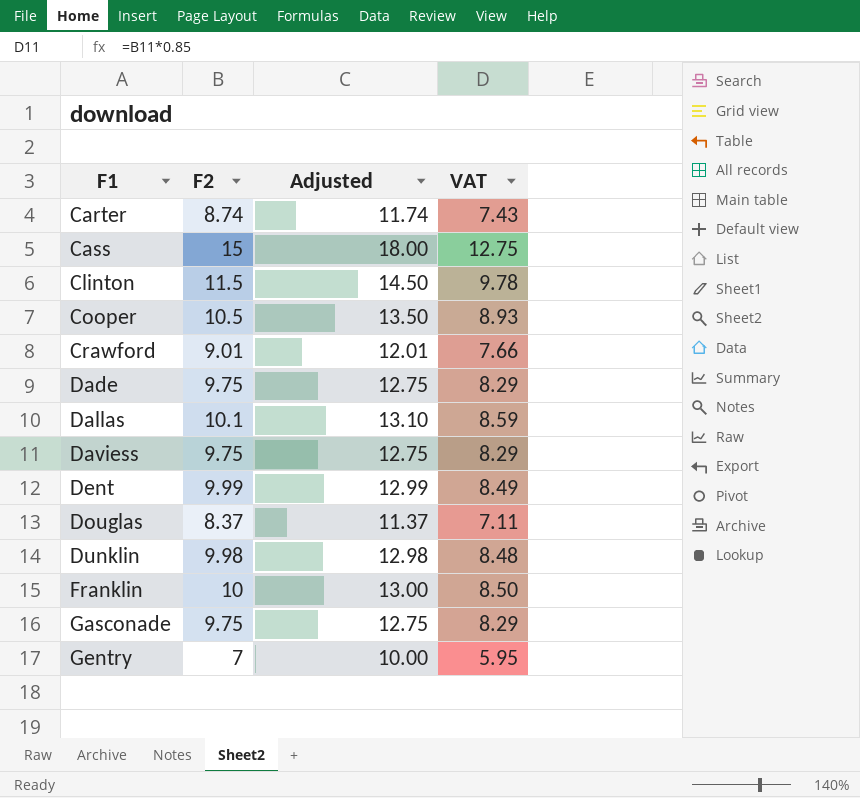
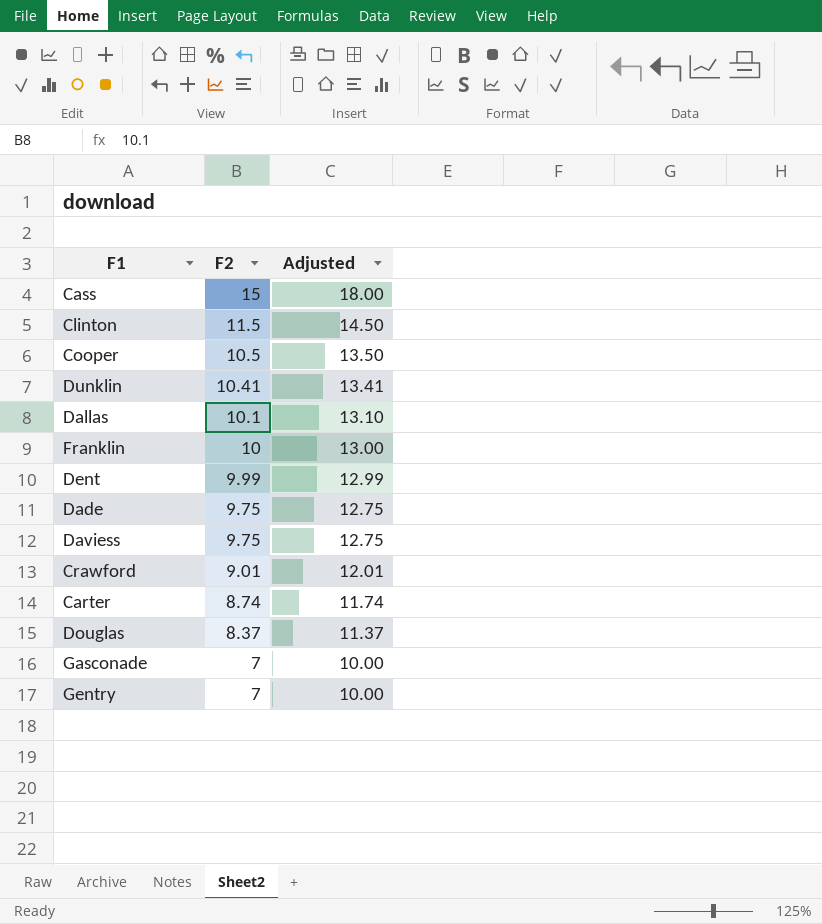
row order: F1 ascending -> F2 descending
column VAT | formula: [F2] * 0.85 -> none
Dunklin | F2: 9.98 -> 10.41
Dunklin | Adjusted: 12.98 -> 13.41
Gasconade | F2: 9.75 -> 7
Gasconade | Adjusted: 12.75 -> 10.00

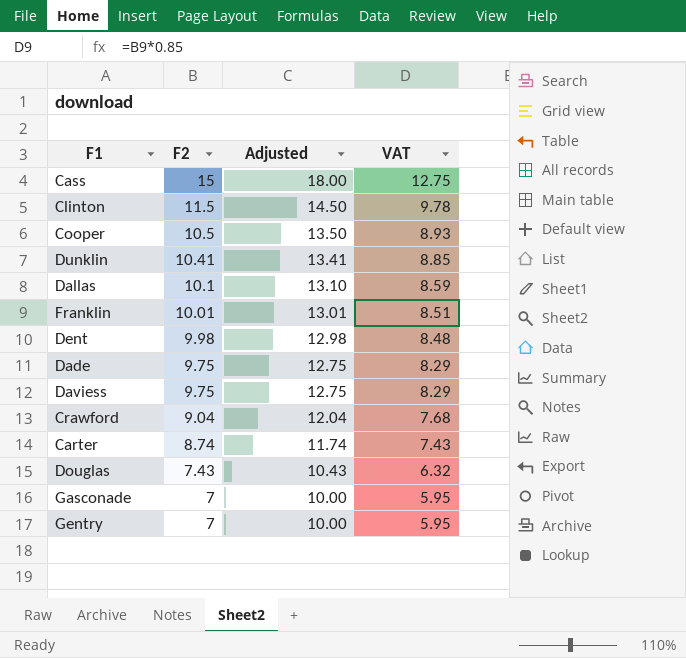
column VAT | formula: none -> [F2] * 0.85
Franklin | F2: 10 -> 10.01
Franklin | Adjusted: 13.00 -> 13.01
Dent | F2: 9.99 -> 9.98
Dent | Adjusted: 12.99 -> 12.98
Crawford | F2: 9.01 -> 9.04
Crawford | Adjusted: 12.01 -> 12.04
Douglas | F2: 8.37 -> 7.43
Douglas | Adjusted: 11.37 -> 10.43

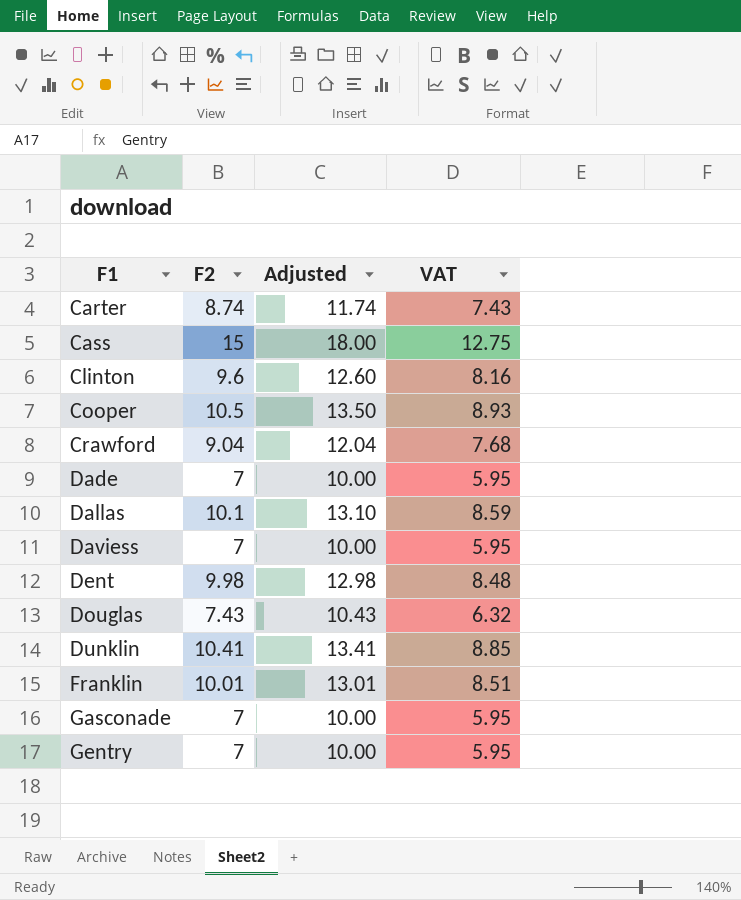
row order: F2 descending -> F1 ascending
Clinton | F2: 11.5 -> 9.6
Clinton | Adjusted: 14.50 -> 12.60
Clinton | VAT: 9.78 -> 8.16
Dade | F2: 9.75 -> 7
Dade | Adjusted: 12.75 -> 10.00
Dade | VAT: 8.29 -> 5.95
Daviess | F2: 9.75 -> 7
Daviess | Adjusted: 12.75 -> 10.00
Daviess | VAT: 8.29 -> 5.95

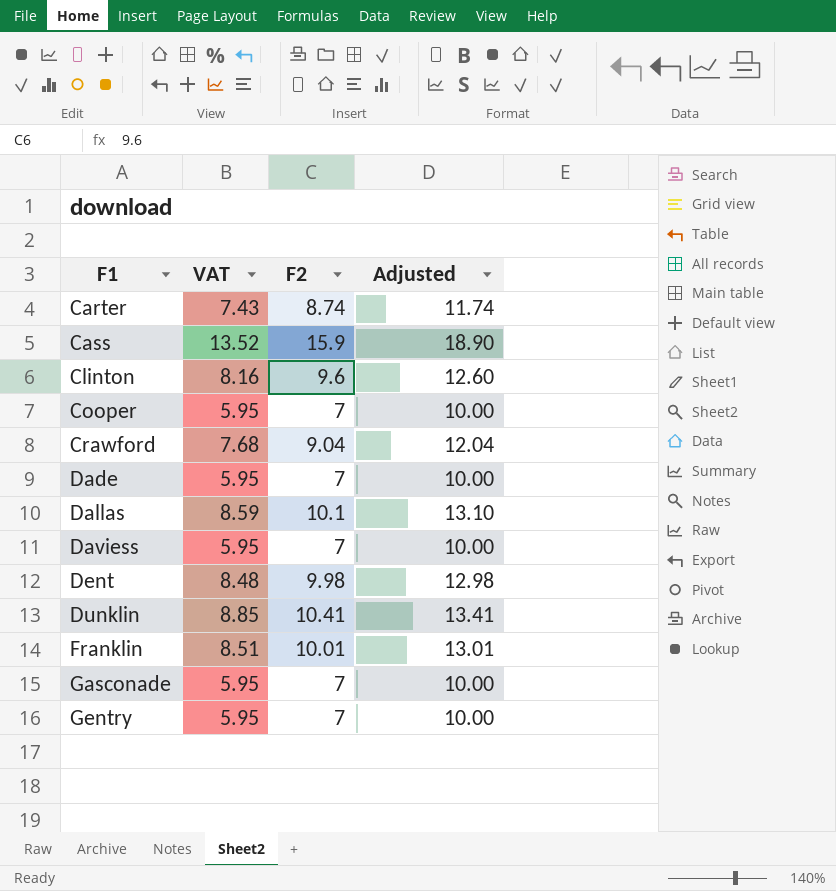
column VAT | position: 4 -> 2
row Douglas: 7.43 | 10.43 | 6.32 -> none
Cass | VAT: 12.75 -> 13.52
Cass | F2: 15 -> 15.9
Cass | Adjusted: 18.00 -> 18.90
Cooper | VAT: 8.93 -> 5.95
Cooper | F2: 10.5 -> 7
Cooper | Adjusted: 13.50 -> 10.00

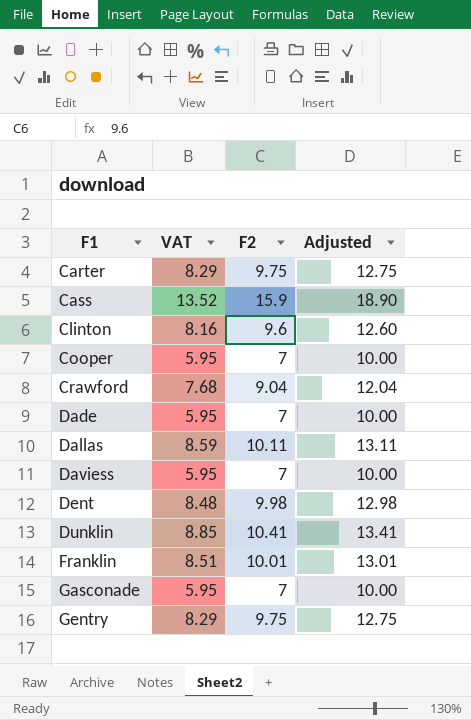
Carter | VAT: 7.43 -> 8.29
Carter | F2: 8.74 -> 9.75
Carter | Adjusted: 11.74 -> 12.75
Dallas | F2: 10.1 -> 10.11
Dallas | Adjusted: 13.10 -> 13.11
Gentry | VAT: 5.95 -> 8.29
Gentry | F2: 7 -> 9.75
Gentry | Adjusted: 10.00 -> 12.75

